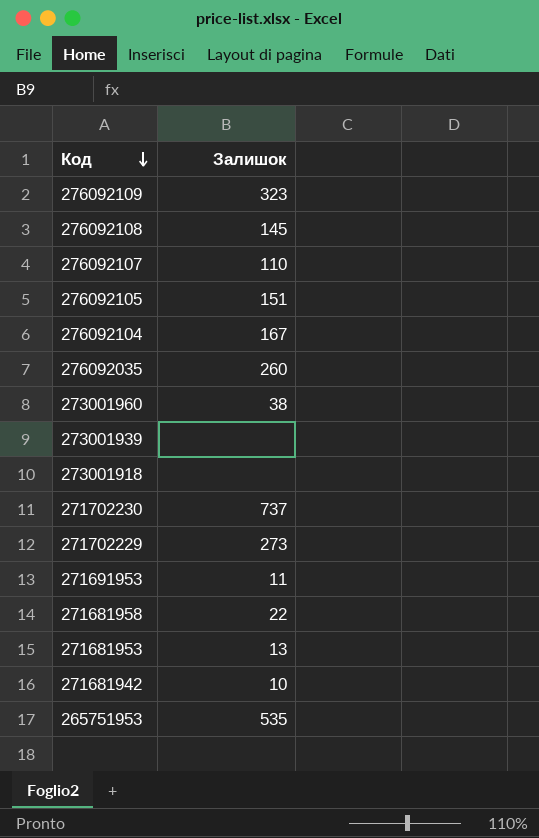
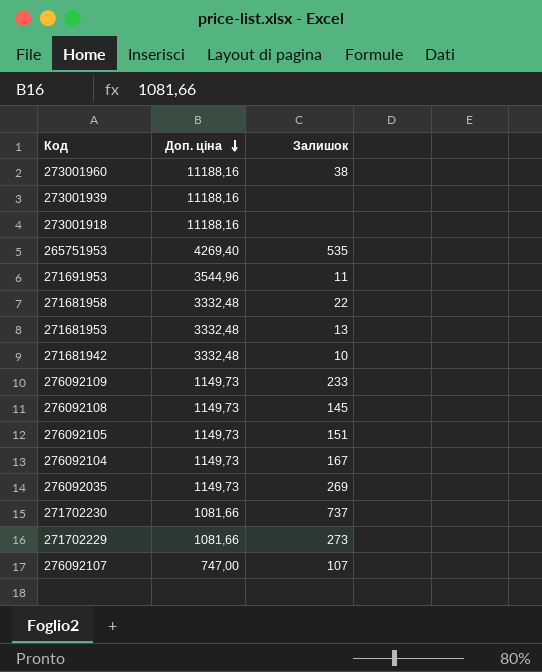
row order: Код descending -> Доп. ціна descending
column Доп. ціна | position: none -> 2
276092109 | Залишок: 323 -> 233
276092035 | Залишок: 260 -> 269
276092107 | Залишок: 110 -> 107

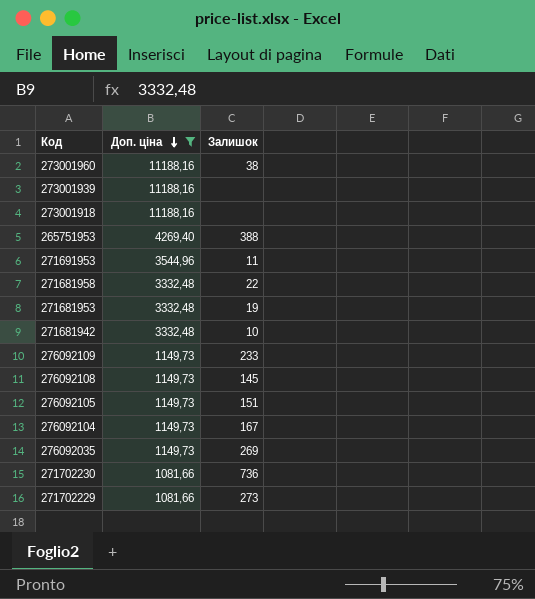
filter: none -> Доп. ціна != 747,00
265751953 | Залишок: 535 -> 388
271681953 | Залишок: 13 -> 19
271702230 | Залишок: 737 -> 736

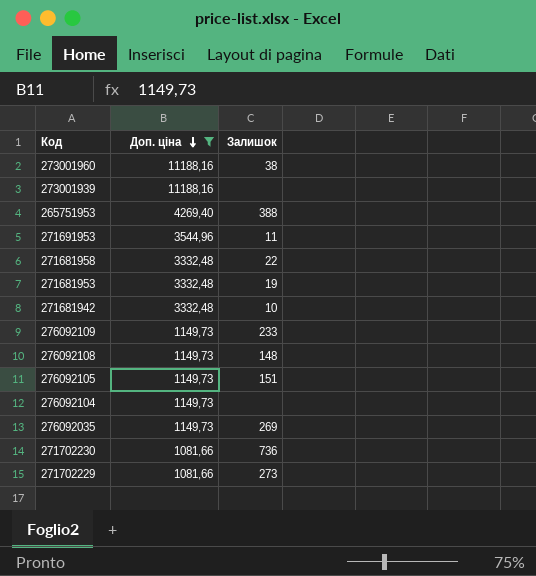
row 273001918: 11188,16 | none -> none
276092108 | Залишок: 145 -> 148
276092104 | Залишок: 167 -> none

